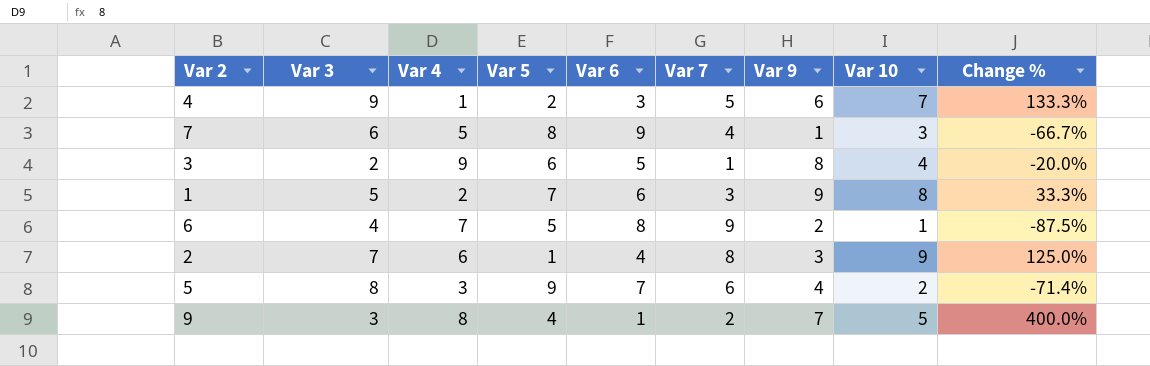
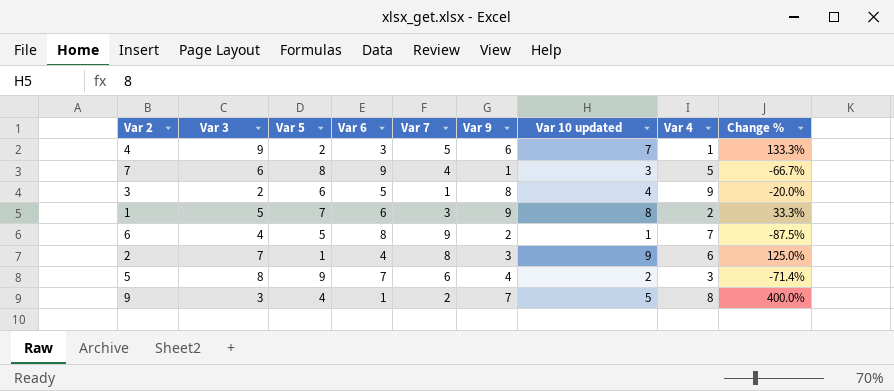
column name: Var 10 -> Var 10 updated
column Var 4 | position: 3 -> 8

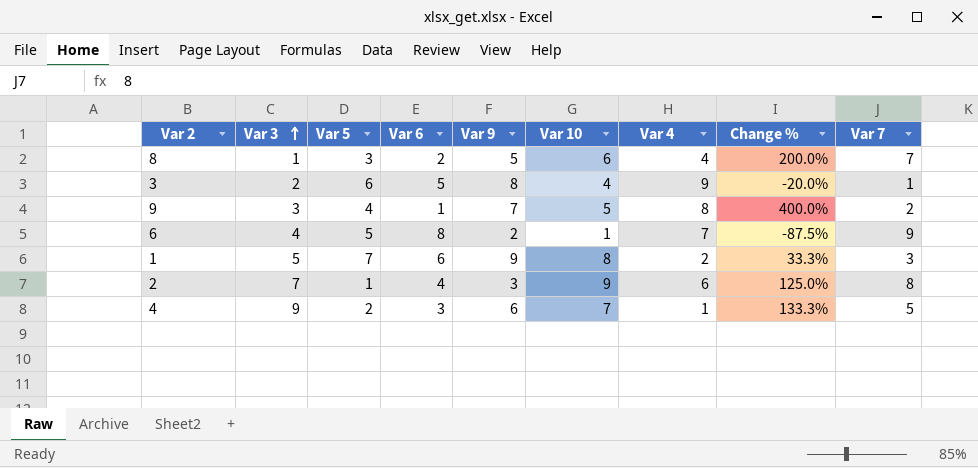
row order: none -> Var 3 ascending
column name: Var 10 updated -> Var 10
column Var 7 | position: 5 -> 9
row 7: 6 | 8 | 9 | 4 | 1 | 3 | 5 | -66.7% -> none
row 5: 8 | 9 | 7 | 6 | 4 | 2 | 3 | -71.4% -> none
row 8: none -> 1 | 3 | 2 | 5 | 6 | 4 | 200.0% | 7

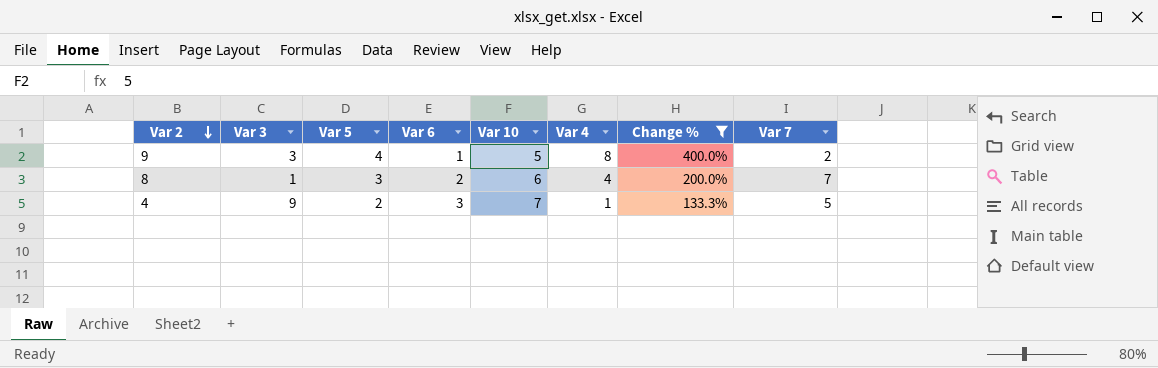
filter: none -> Change % >= 133.3%
row order: Var 3 ascending -> Var 2 descending
column Var 9 | position: 5 -> none

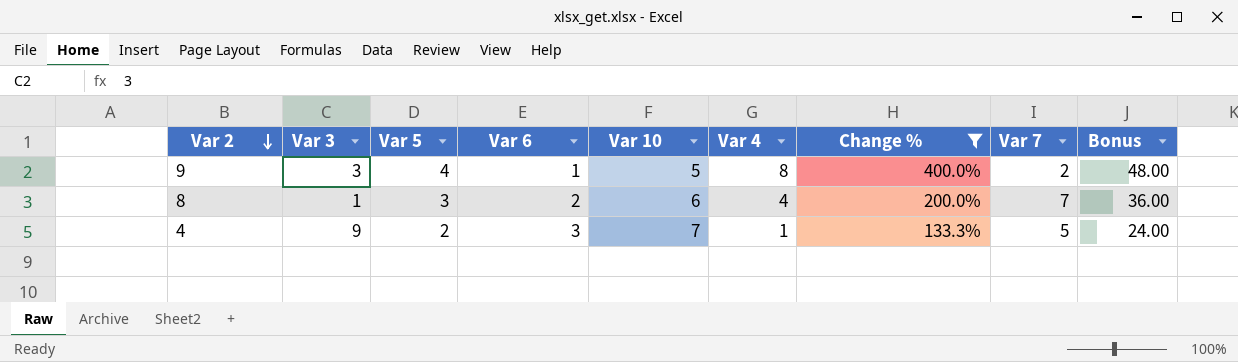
column Bonus | formula: none -> [Var 5] * 12

